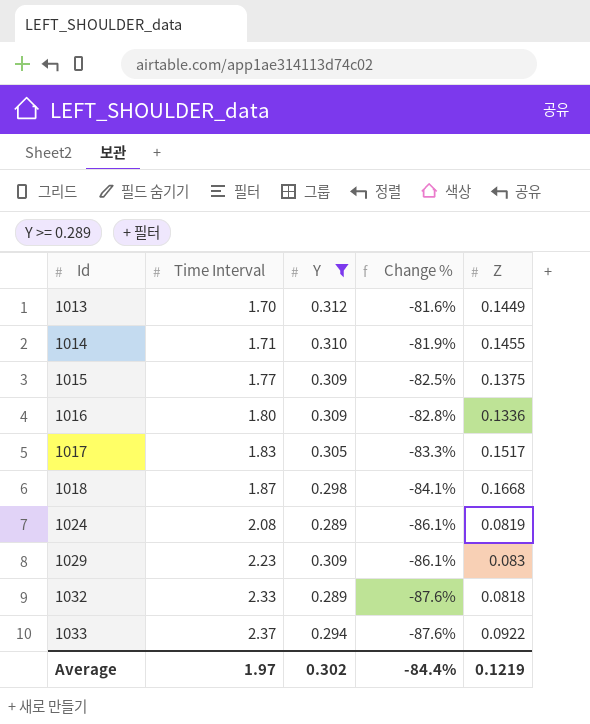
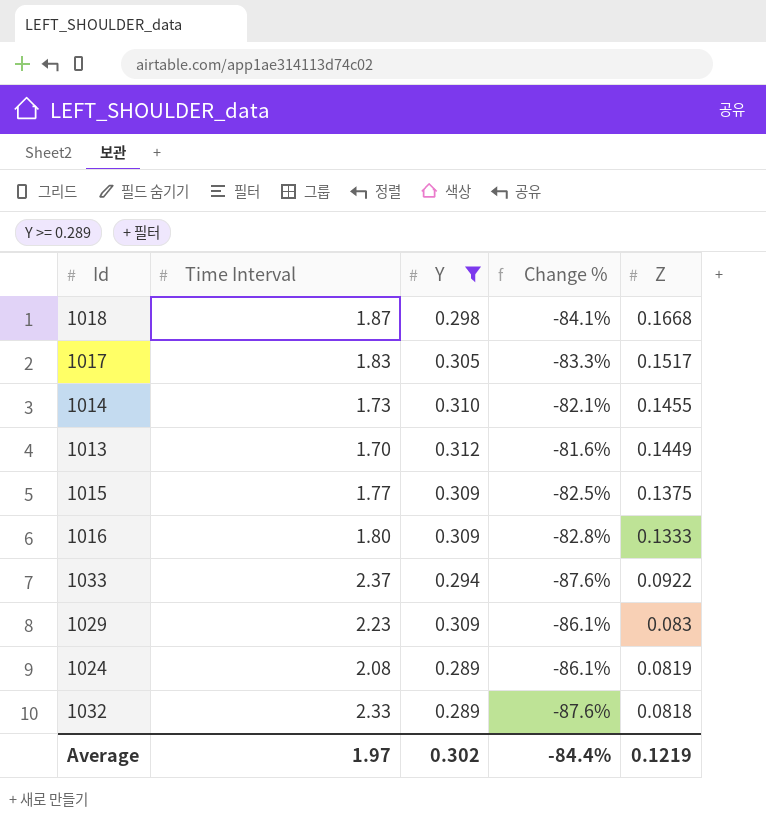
row order: Id ascending -> Z descending
1014 | Time Interval: 1.71 -> 1.73
1014 | Change %: -81.9% -> -82.1%
1016 | Z: 0.1336 -> 0.1333

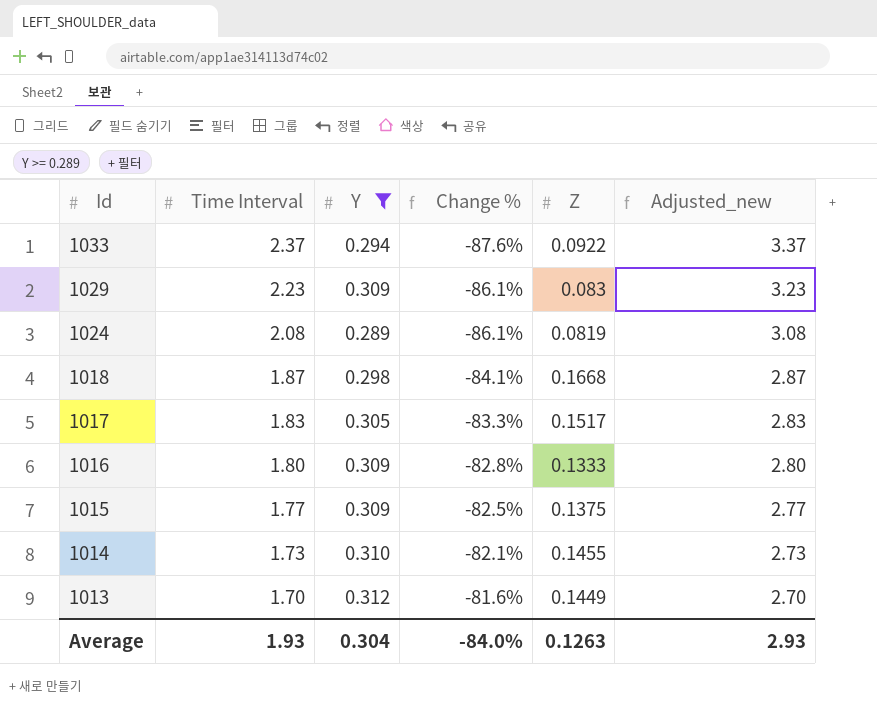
row order: Z descending -> Id descending
column Adjusted_new | formula: none -> [Time Interval] + 1
row 1032: 2.33 | 0.289 | -87.6% | 0.0818 -> none
Average | Time Interval: 1.97 -> 1.93
Average | Y: 0.302 -> 0.304
Average | Change %: -84.4% -> -84.0%
Average | Z: 0.1219 -> 0.1263

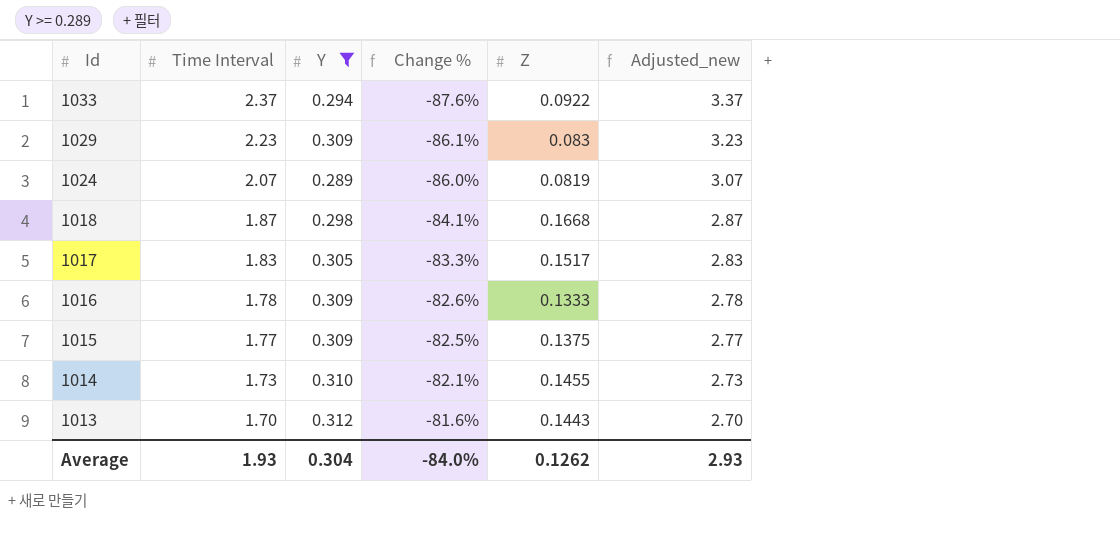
1024 | Time Interval: 2.08 -> 2.07
1024 | Change %: -86.1% -> -86.0%
1024 | Adjusted_new: 3.08 -> 3.07
1016 | Time Interval: 1.80 -> 1.78
1016 | Change %: -82.8% -> -82.6%
1016 | Adjusted_new: 2.80 -> 2.78
1013 | Z: 0.1449 -> 0.1443
Average | Z: 0.1263 -> 0.1262

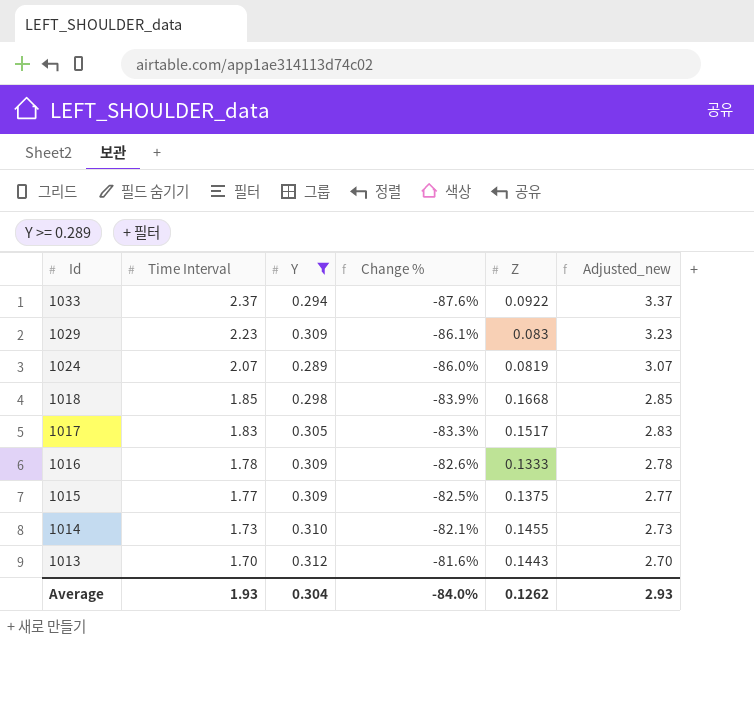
1018 | Time Interval: 1.87 -> 1.85
1018 | Change %: -84.1% -> -83.9%
1018 | Adjusted_new: 2.87 -> 2.85

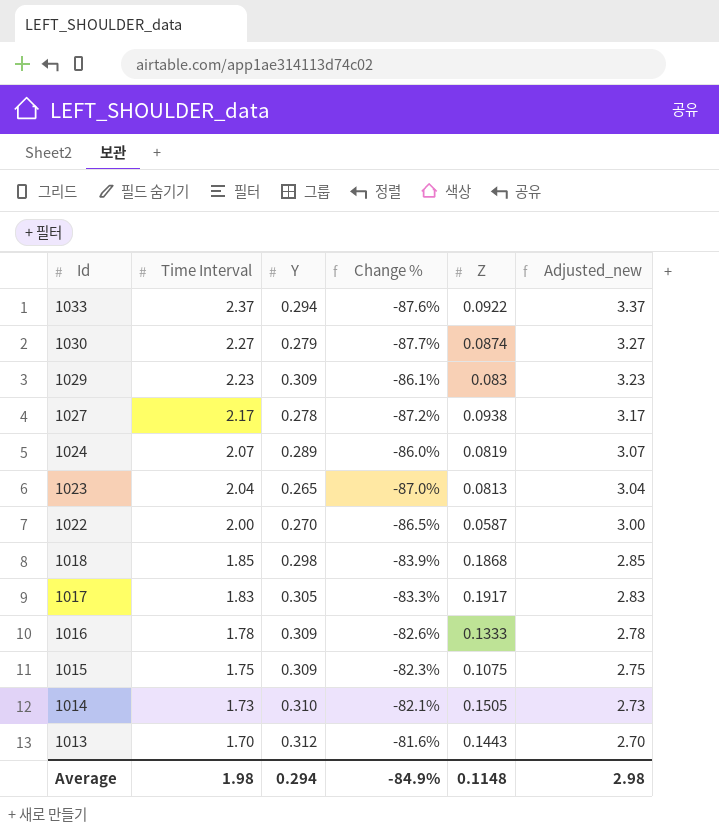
filter: Y >= 0.289 -> none
1018 | Z: 0.1668 -> 0.1868
1017 | Z: 0.1517 -> 0.1917
1015 | Time Interval: 1.77 -> 1.75
1015 | Change %: -82.5% -> -82.3%
1015 | Z: 0.1375 -> 0.1075
1015 | Adjusted_new: 2.77 -> 2.75
1014 | Z: 0.1455 -> 0.1505
Average | Time Interval: 1.93 -> 1.98
Average | Y: 0.304 -> 0.294
Average | Change %: -84.0% -> -84.9%
Average | Z: 0.1262 -> 0.1148
Average | Adjusted_new: 2.93 -> 2.98

